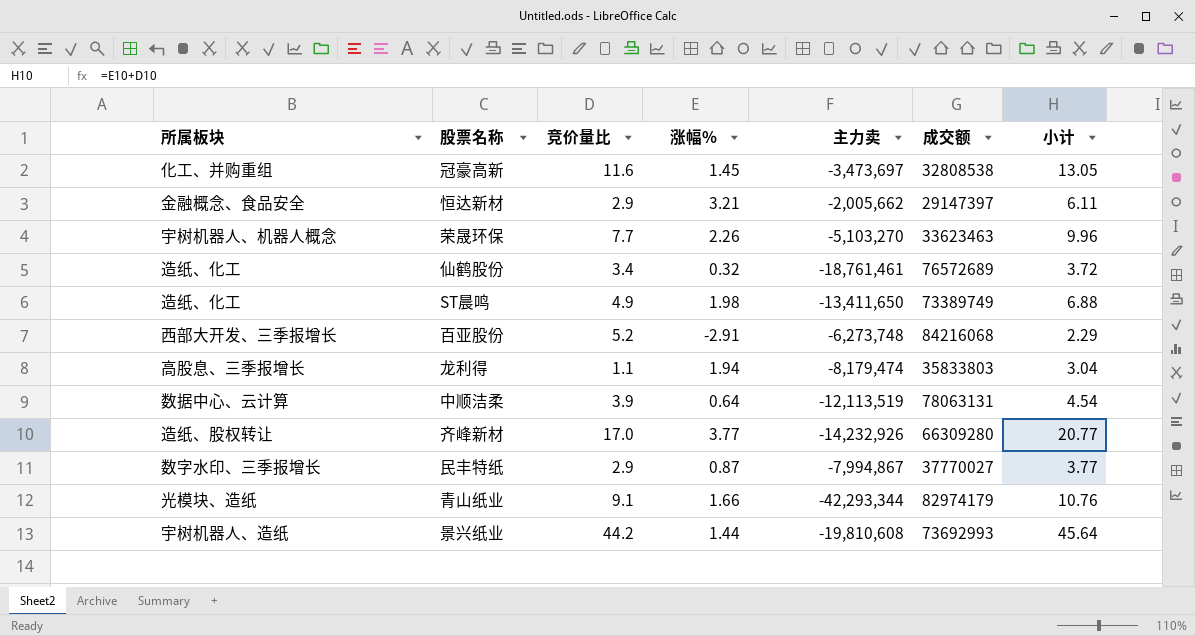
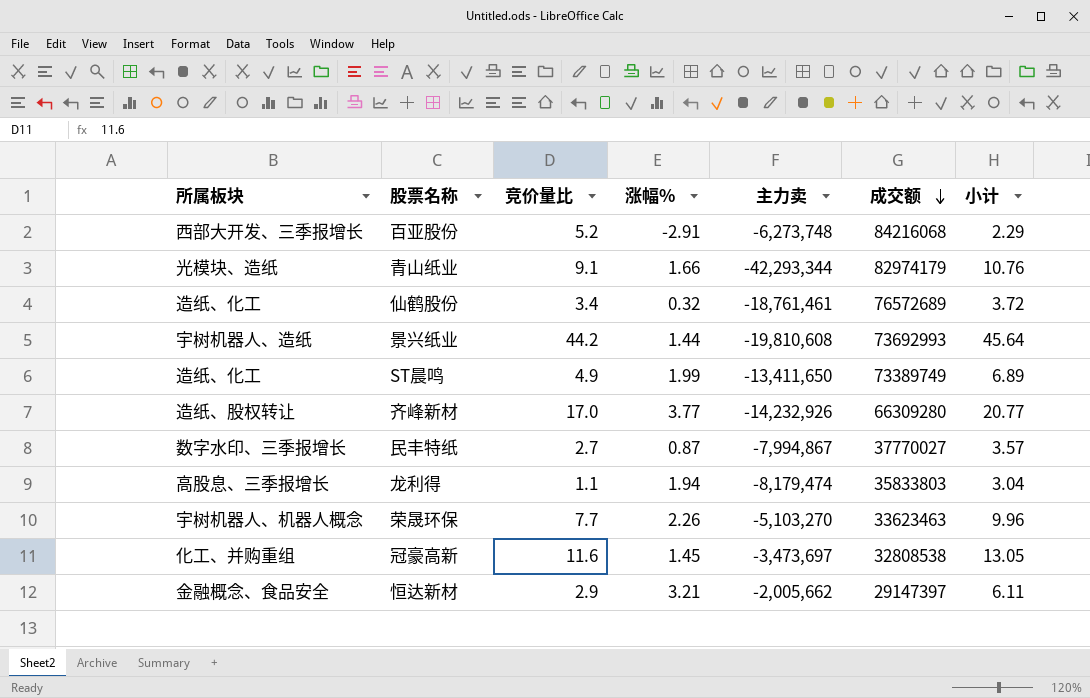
row order: none -> 成交额 descending
row 中顺洁柔: 数据中心、云计算 | 3.9 | 0.64 | -12,113,519 | 78063131 | 4.54 -> none
ST晨鸣 | 涨幅%: 1.98 -> 1.99
ST晨鸣 | 小计: 6.88 -> 6.89
民丰特纸 | 竞价量比: 2.9 -> 2.7
民丰特纸 | 小计: 3.77 -> 3.57

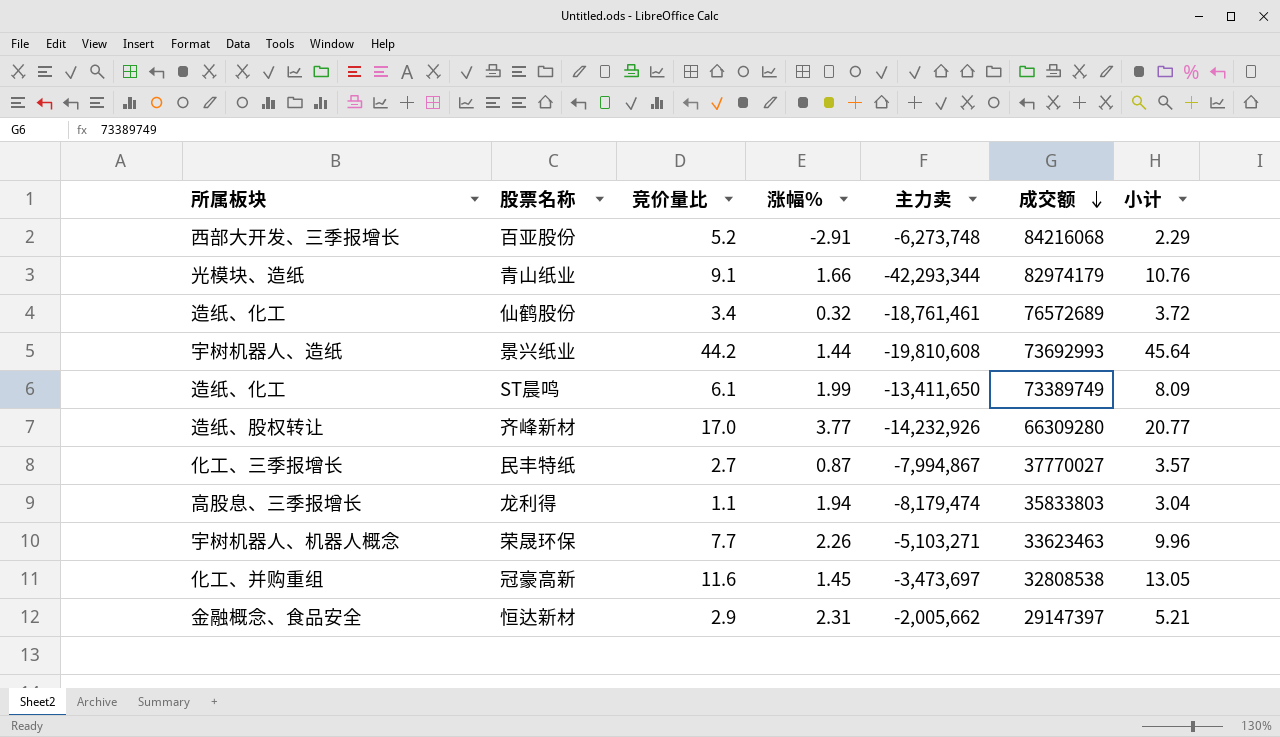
ST晨鸣 | 竞价量比: 4.9 -> 6.1
ST晨鸣 | 小计: 6.89 -> 8.09
民丰特纸 | 所属板块: 数字水印、三季报增长 -> 化工、三季报增长
荣晟环保 | 主力卖: -5,103,270 -> -5,103,271
恒达新材 | 涨幅%: 3.21 -> 2.31
恒达新材 | 小计: 6.11 -> 5.21

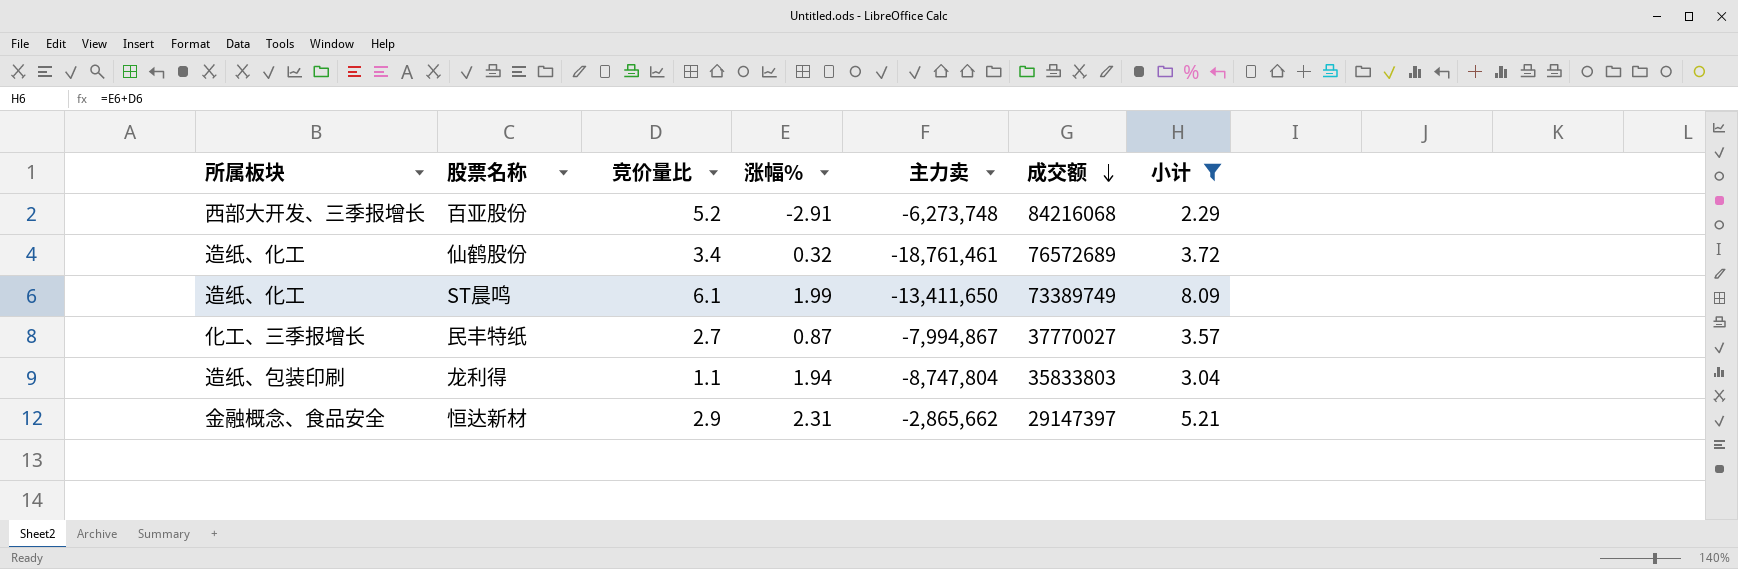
filter: none -> 小计 <= 8.09
龙利得 | 所属板块: 高股息、三季报增长 -> 造纸、包装印刷
龙利得 | 主力卖: -8,179,474 -> -8,747,804
恒达新材 | 主力卖: -2,005,662 -> -2,865,662

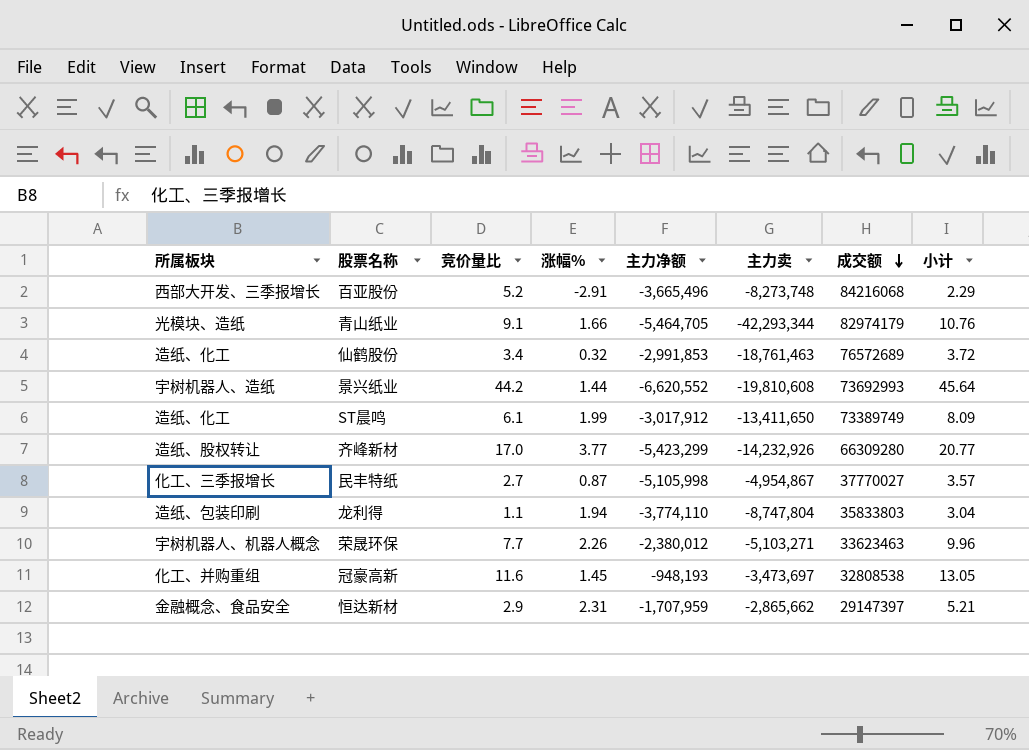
filter: 小计 <= 8.09 -> none
column 主力净额 | position: none -> 5
百亚股份 | 主力卖: -6,273,748 -> -8,273,748
仙鹤股份 | 主力卖: -18,761,461 -> -18,761,463
民丰特纸 | 主力卖: -7,994,867 -> -4,954,867

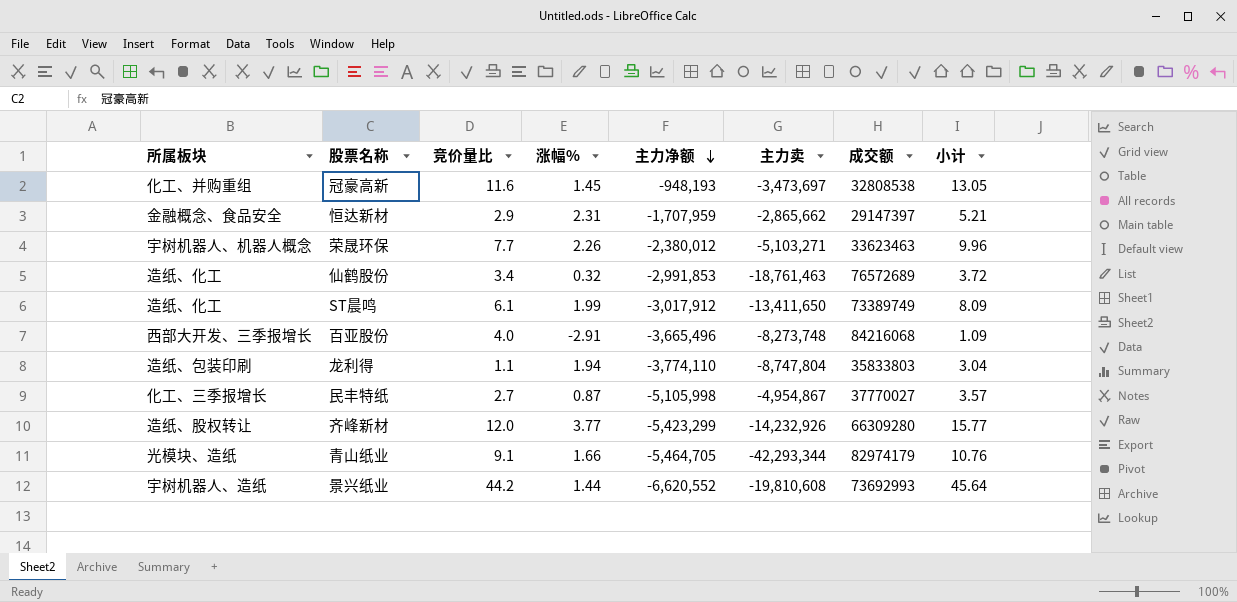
row order: 成交额 descending -> 主力净额 descending
百亚股份 | 竞价量比: 5.2 -> 4.0
百亚股份 | 小计: 2.29 -> 1.09
齐峰新材 | 竞价量比: 17.0 -> 12.0
齐峰新材 | 小计: 20.77 -> 15.77

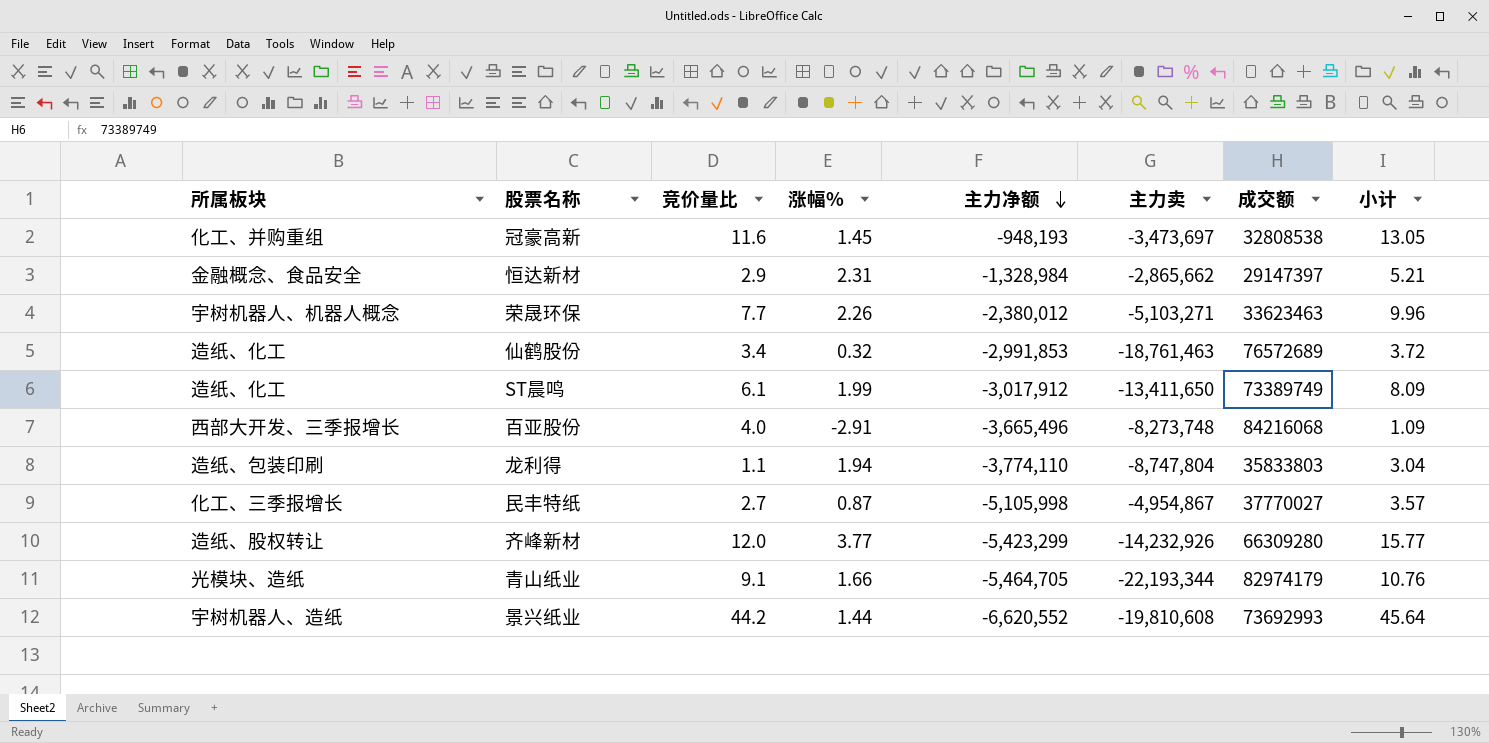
恒达新材 | 主力净额: -1,707,959 -> -1,328,984
青山纸业 | 主力卖: -42,293,344 -> -22,193,344

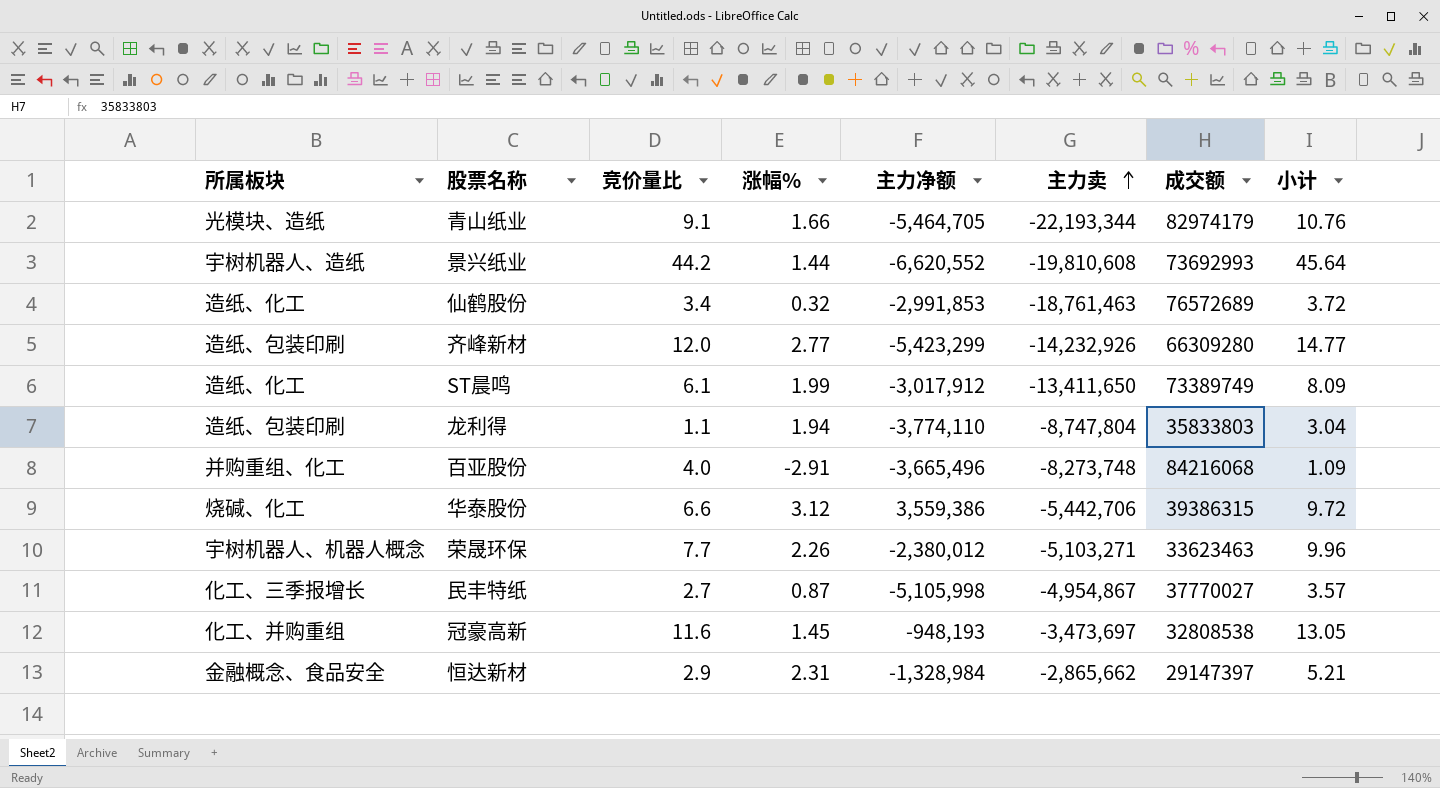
row order: 主力净额 descending -> 主力卖 ascending
齐峰新材 | 所属板块: 造纸、股权转让 -> 造纸、包装印刷
齐峰新材 | 涨幅%: 3.77 -> 2.77
齐峰新材 | 小计: 15.77 -> 14.77
百亚股份 | 所属板块: 西部大开发、三季报增长 -> 并购重组、化工
row 华泰股份: none -> 烧碱、化工 | 6.6 | 3.12 | 3,559,386 | -5,442,706 | 39386315 | 9.72

